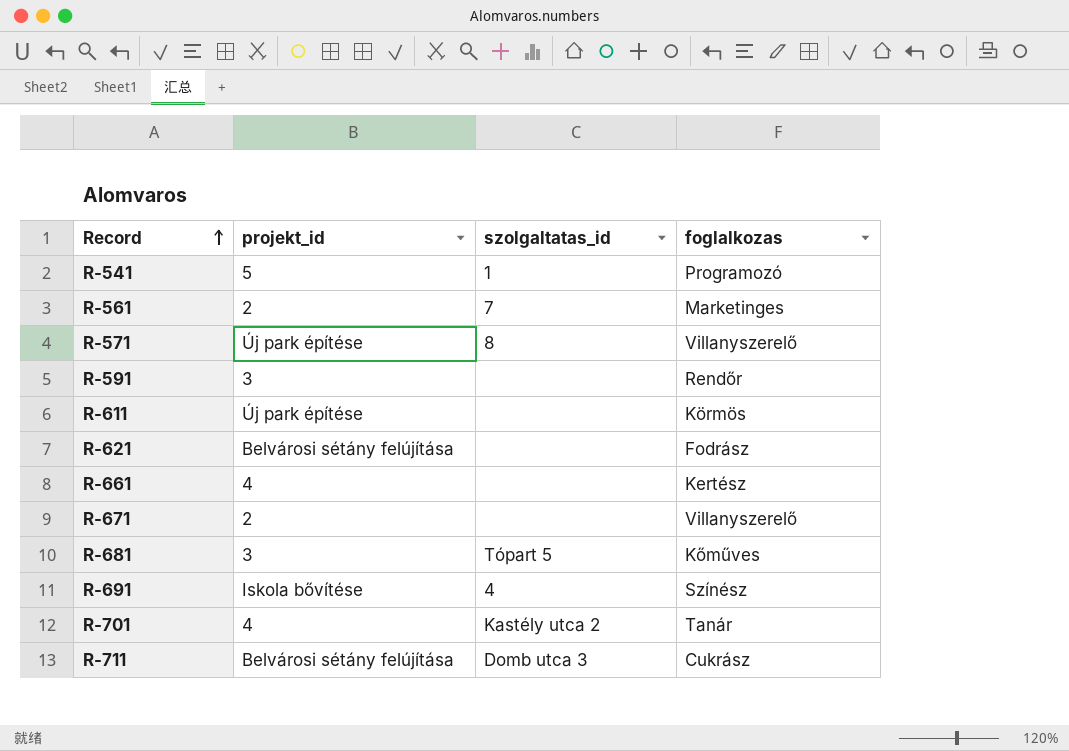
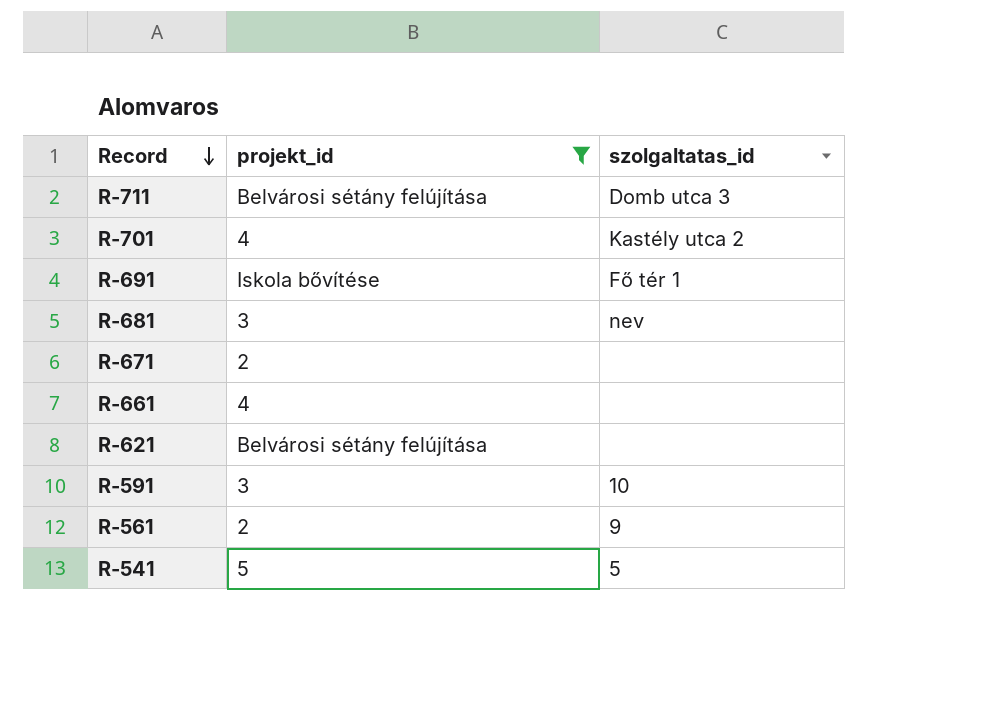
filter: none -> projekt_id != Új park építése
row order: Record ascending -> Record descending
column foglalkozas | position: 4 -> none
R-691 | szolgaltatas_id: 4 -> Fő tér 1
R-681 | szolgaltatas_id: Tópart 5 -> nev
R-591 | szolgaltatas_id: none -> 10
R-561 | szolgaltatas_id: 7 -> 9
R-541 | szolgaltatas_id: 1 -> 5

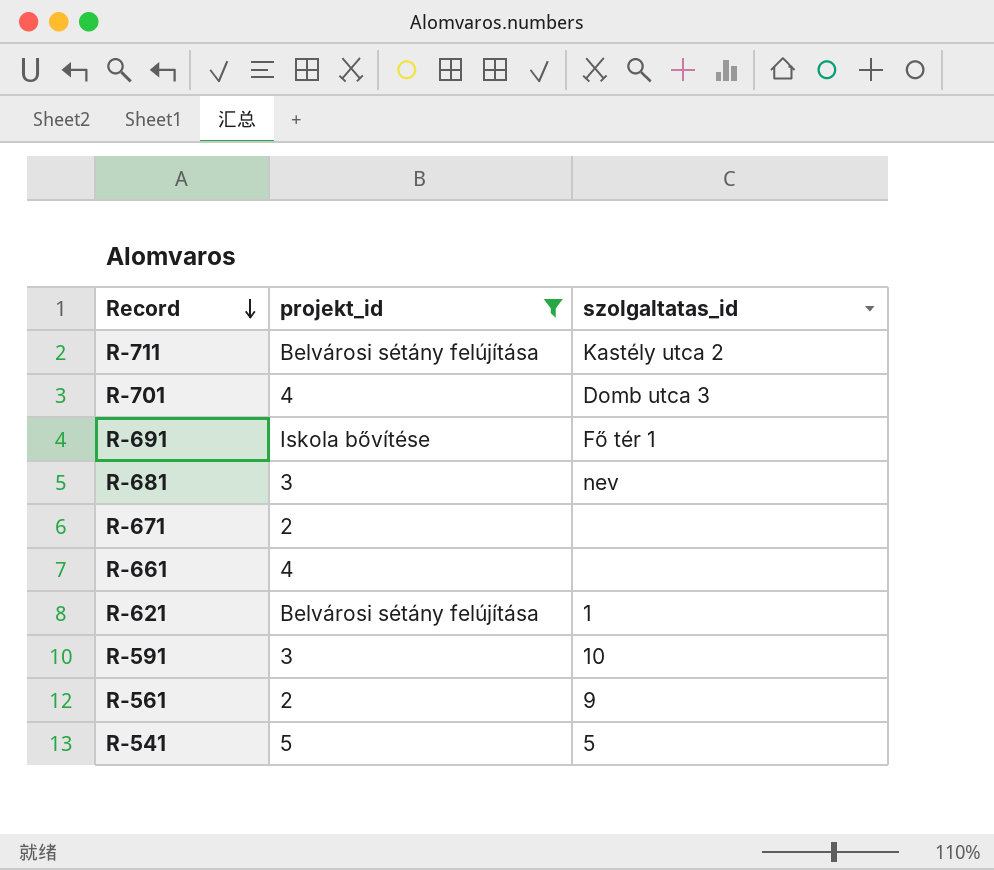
R-711 | szolgaltatas_id: Domb utca 3 -> Kastély utca 2
R-701 | szolgaltatas_id: Kastély utca 2 -> Domb utca 3
R-621 | szolgaltatas_id: none -> 1

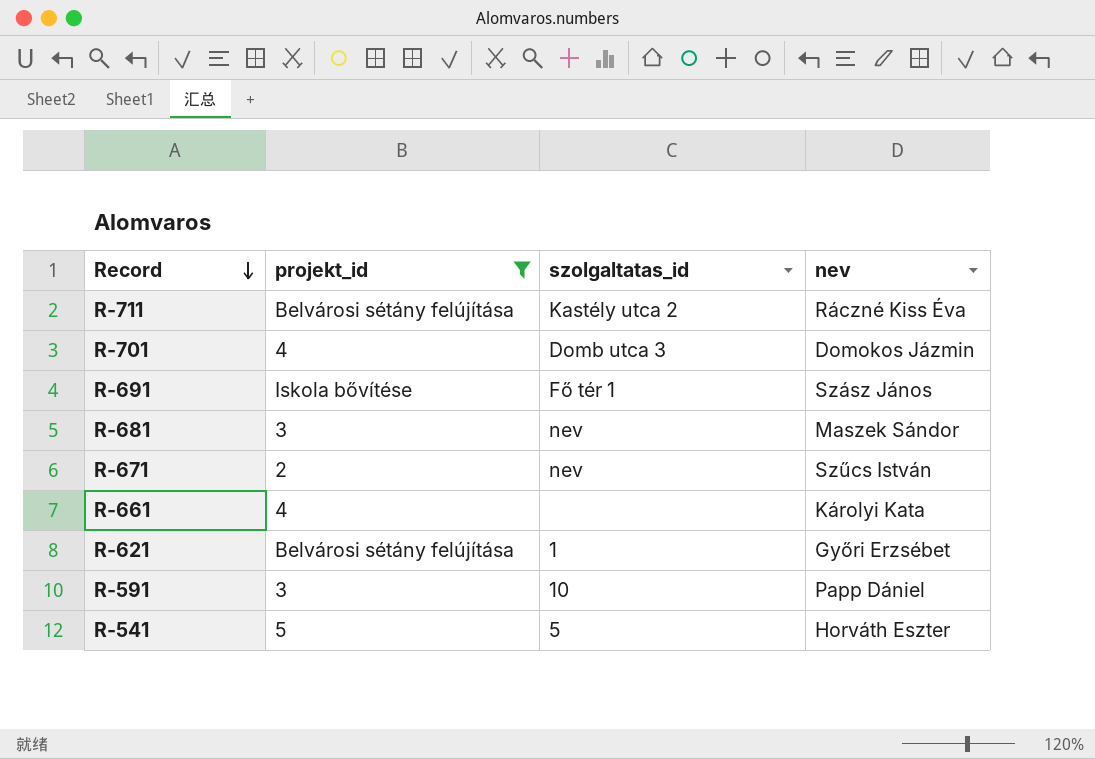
column nev | position: none -> 4
row R-561: 2 | 9 -> none
R-671 | szolgaltatas_id: none -> nev

